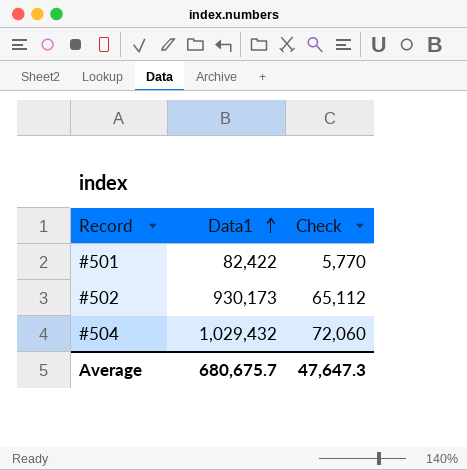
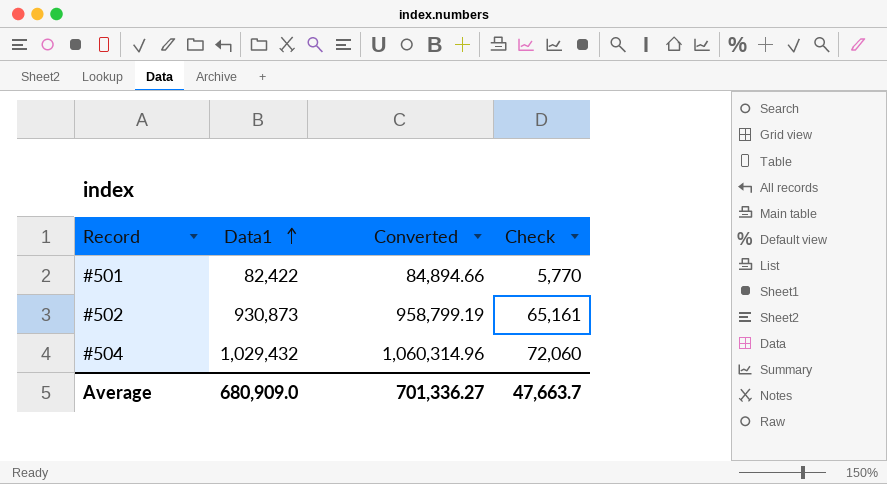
column Converted | formula: none -> [Data1] * 1.03
#502 | Data1: 930,173 -> 930,873
#502 | Check: 65,112 -> 65,161
Average | Data1: 680,675.7 -> 680,909.0
Average | Check: 47,647.3 -> 47,663.7

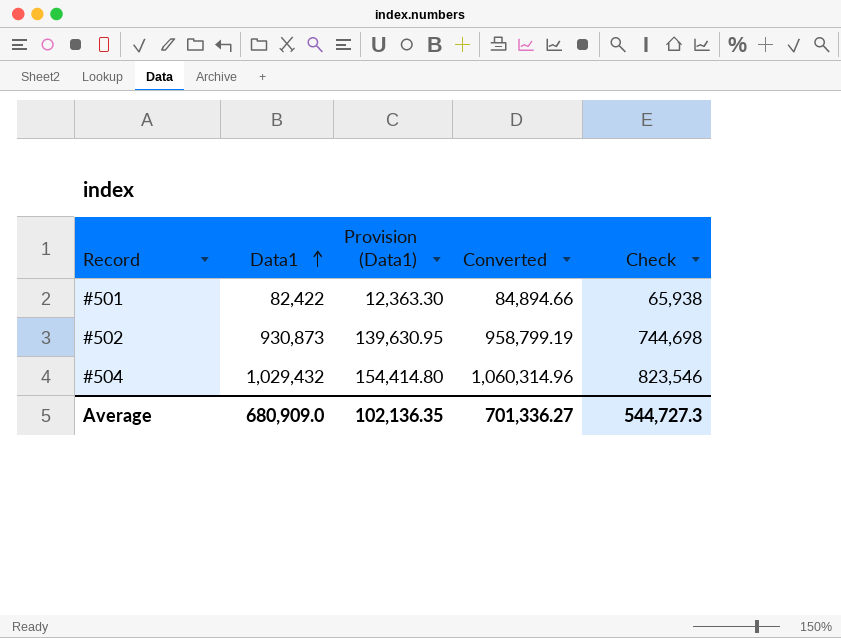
column Provision (Data1) | formula: none -> [Data1] * 0.15
column Check | formula: [Data1] * 0.07 -> [Data1] * 0.8
Average | Check: 47,663.7 -> 544,727.3

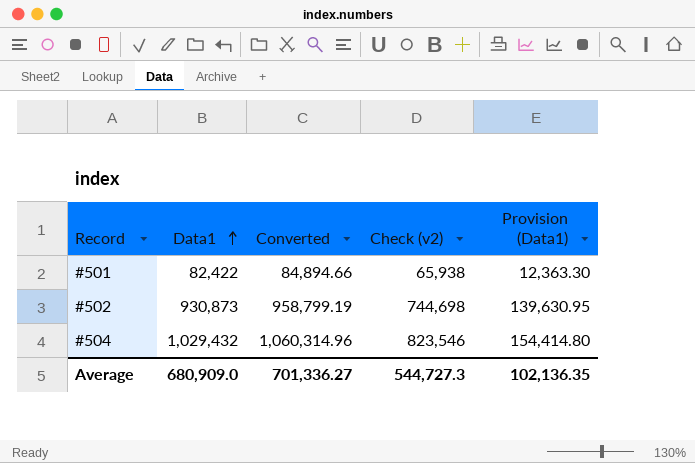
column name: Check -> Check (v2)
column Provision (Data1) | position: 3 -> 5

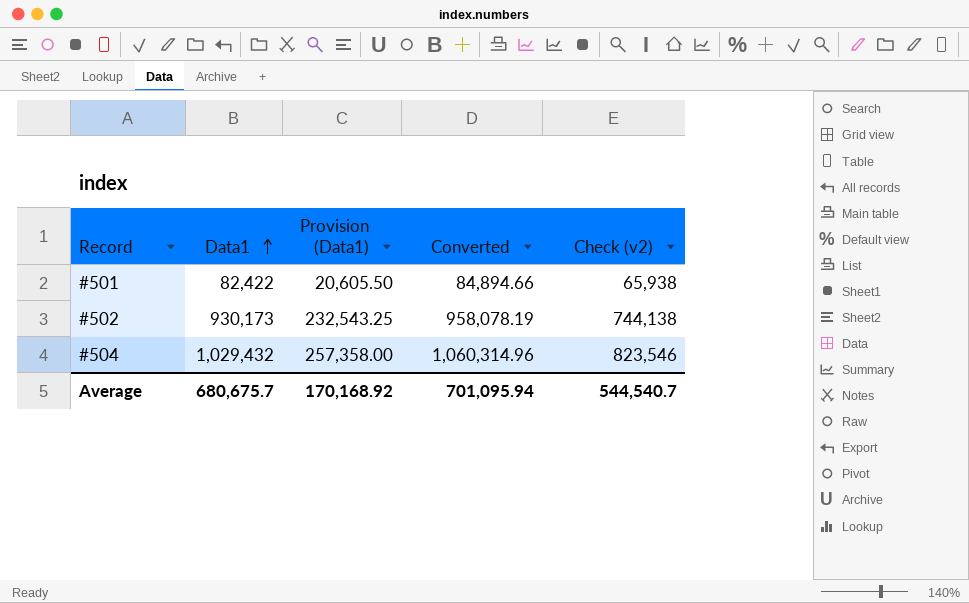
column Provision (Data1) | formula: [Data1] * 0.15 -> [Data1] * 0.25
column Provision (Data1) | position: 5 -> 3
#502 | Data1: 930,873 -> 930,173
#502 | Converted: 958,799.19 -> 958,078.19
#502 | Check (v2): 744,698 -> 744,138
Average | Data1: 680,909.0 -> 680,675.7
Average | Provision (Data1): 102,136.35 -> 170,168.92
Average | Converted: 701,336.27 -> 701,095.94
Average | Check (v2): 544,727.3 -> 544,540.7

